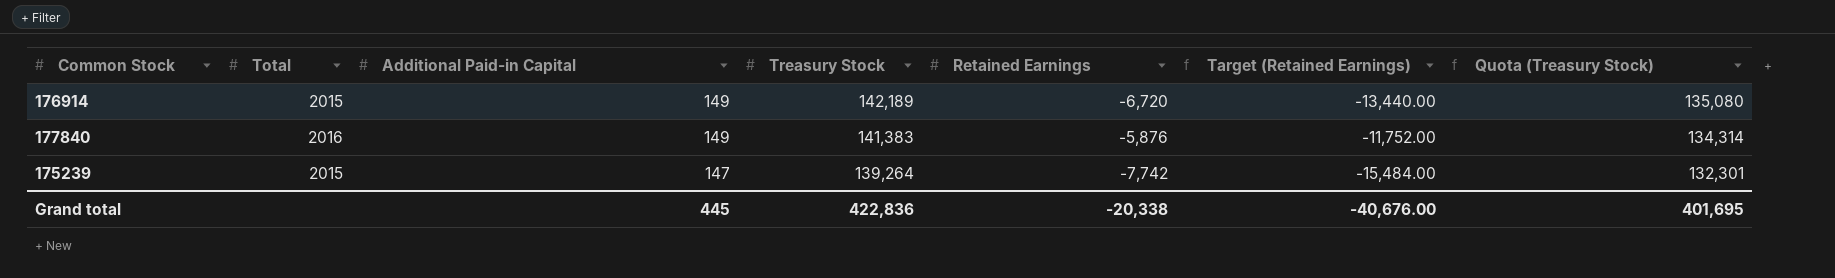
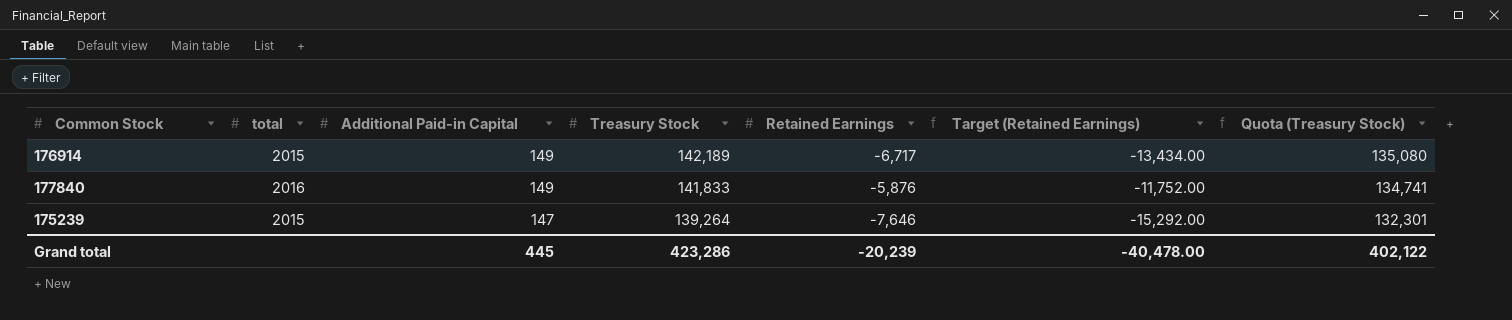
column name: Total -> total
176914 | Retained Earnings: -6,720 -> -6,717
176914 | Target (Retained Earnings): -13,440.00 -> -13,434.00
177840 | Treasury Stock: 141,383 -> 141,833
177840 | Quota (Treasury Stock): 134,314 -> 134,741
175239 | Retained Earnings: -7,742 -> -7,646
175239 | Target (Retained Earnings): -15,484.00 -> -15,292.00
Grand total | Treasury Stock: 422,836 -> 423,286
Grand total | Retained Earnings: -20,338 -> -20,239
Grand total | Target (Retained Earnings): -40,676.00 -> -40,478.00
Grand total | Quota (Treasury Stock): 401,695 -> 402,122

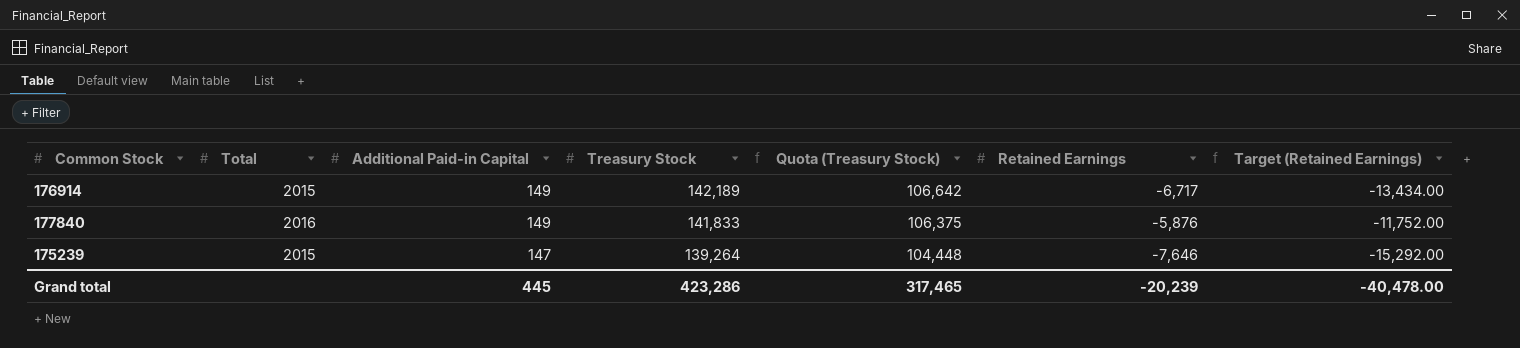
column name: total -> Total
column Quota (Treasury Stock) | formula: [Treasury Stock] * 0.95 -> [Treasury Stock] * 0.75
column Quota (Treasury Stock) | position: 7 -> 5
Grand total | Quota (Treasury Stock): 402,122 -> 317,465

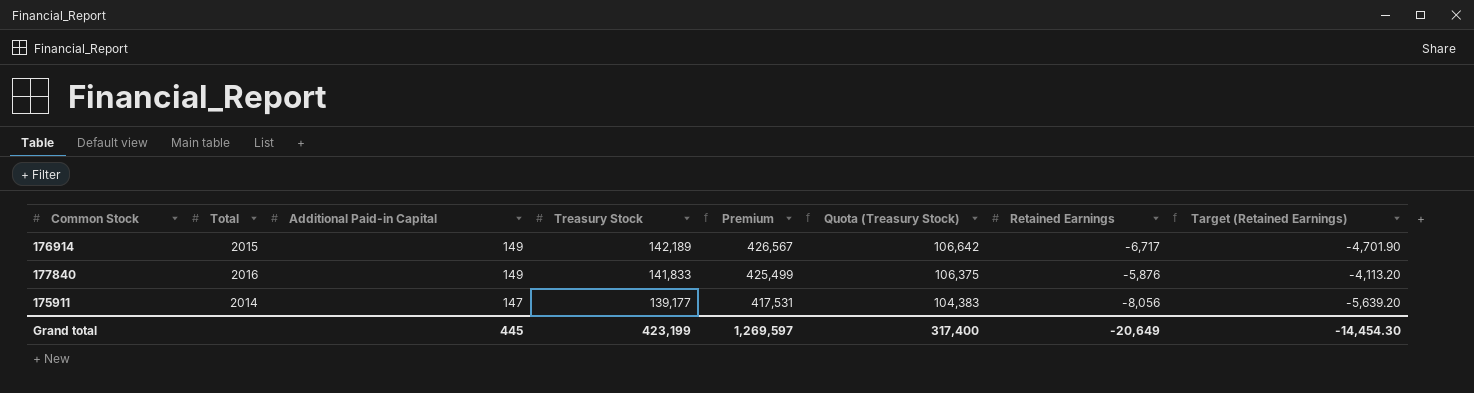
column Premium | formula: none -> [Treasury Stock] * 3
column Target (Retained Earnings) | formula: [Retained Earnings] * 2 -> [Retained Earnings] * 0.7
row 175239: 2015 | 147 | 139,264 | 104,448 | -7,646 | -15,292.00 -> none
row 175911: none -> 2014 | 147 | 139,177 | 417,531 | 104,383 | -8,056 | -5,639.20
Grand total | Treasury Stock: 423,286 -> 423,199
Grand total | Quota (Treasury Stock): 317,465 -> 317,400
Grand total | Retained Earnings: -20,239 -> -20,649
Grand total | Target (Retained Earnings): -40,478.00 -> -14,454.30

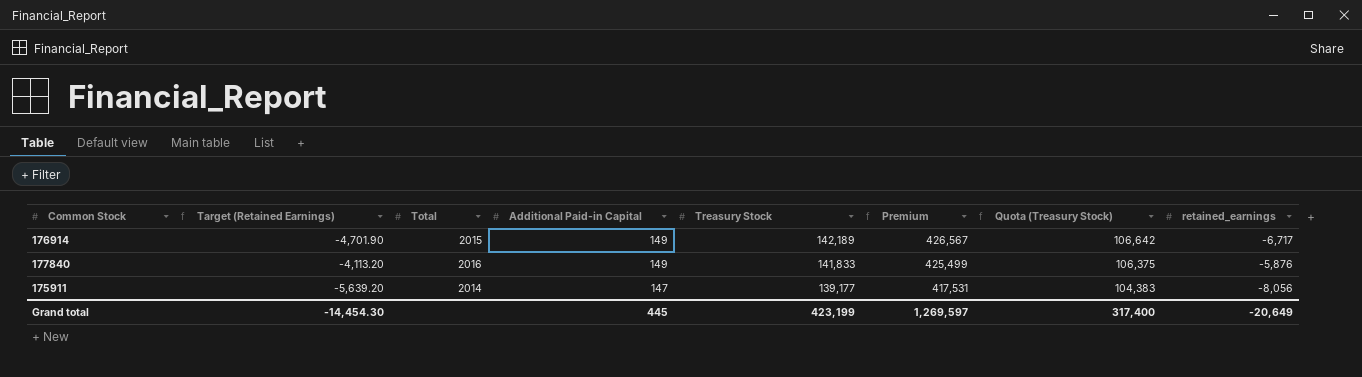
column Target (Retained Earnings) | position: 8 -> 2
column name: Retained Earnings -> retained_earnings

